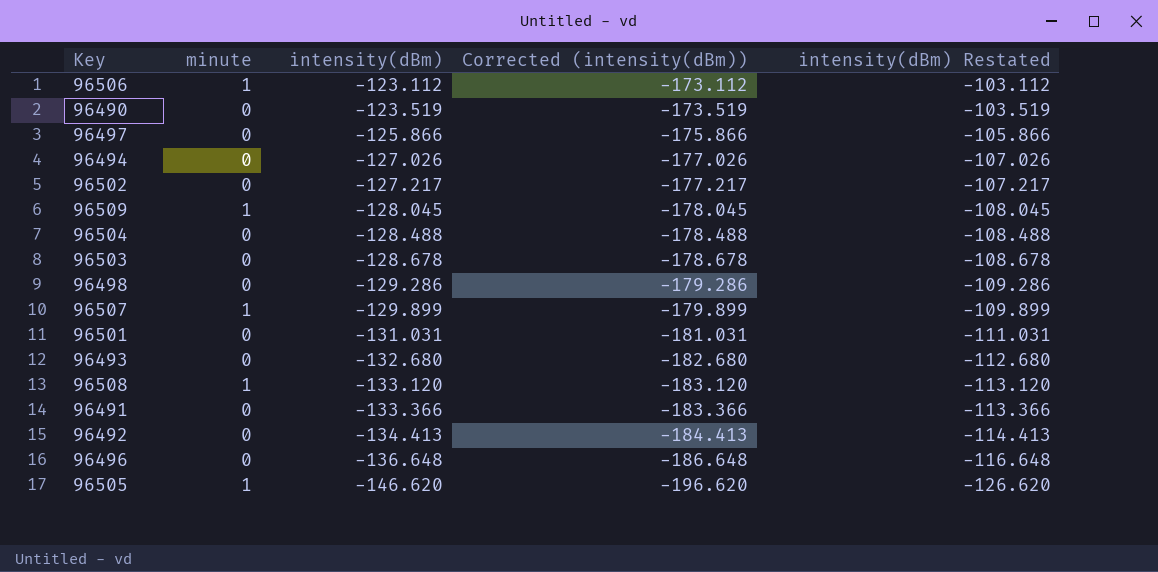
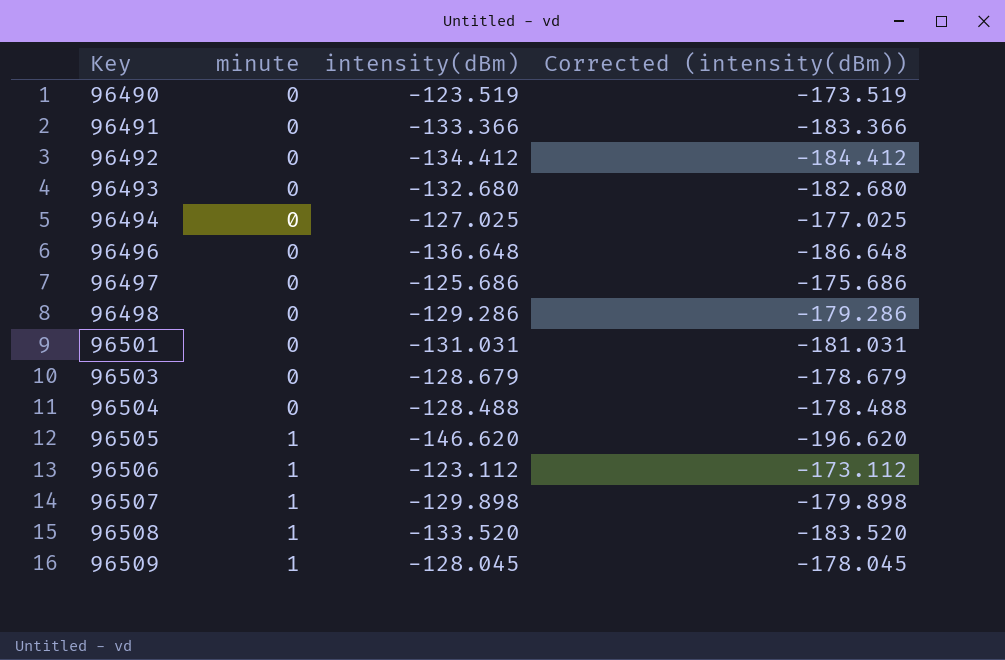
row order: intensity(dBm) descending -> Key ascending
column intensity(dBm) Restated | formula: [intensity(dBm)] + 20 -> none
row 96502: 0 | -127.217 | -177.217 | -107.217 -> none
96492 | intensity(dBm): -134.413 -> -134.412
96492 | Corrected (intensity(dBm)): -184.413 -> -184.412
96494 | intensity(dBm): -127.026 -> -127.025
96494 | Corrected (intensity(dBm)): -177.026 -> -177.025
96497 | intensity(dBm): -125.866 -> -125.686
96497 | Corrected (intensity(dBm)): -175.866 -> -175.686
96503 | intensity(dBm): -128.678 -> -128.679
96503 | Corrected (intensity(dBm)): -178.678 -> -178.679
96507 | intensity(dBm): -129.899 -> -129.898
96507 | Corrected (intensity(dBm)): -179.899 -> -179.898
96508 | intensity(dBm): -133.120 -> -133.520
96508 | Corrected (intensity(dBm)): -183.120 -> -183.520

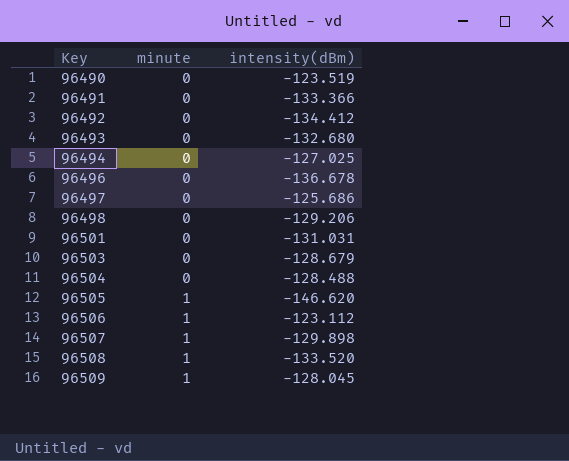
column Corrected (intensity(dBm)) | formula: [intensity(dBm)] - 50 -> none
96496 | intensity(dBm): -136.648 -> -136.678
96498 | intensity(dBm): -129.286 -> -129.206

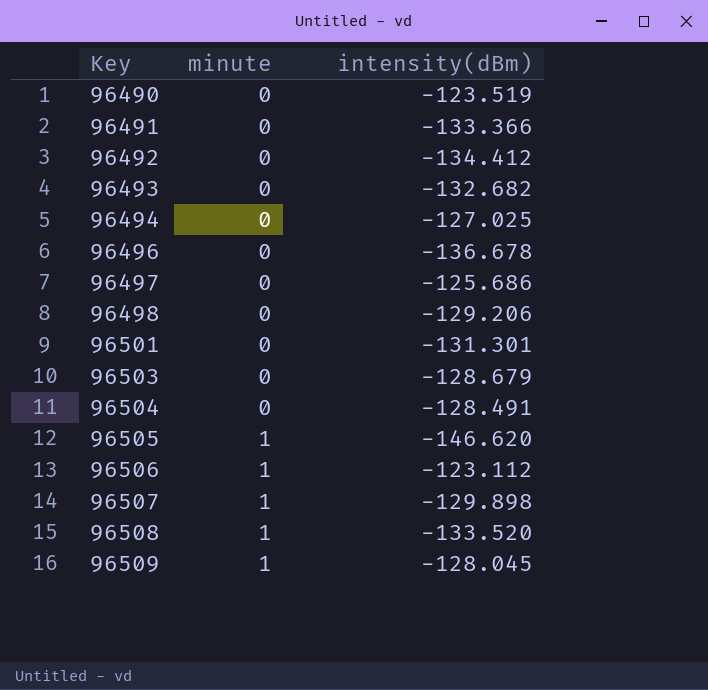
96493 | intensity(dBm): -132.680 -> -132.682
96501 | intensity(dBm): -131.031 -> -131.301
96504 | intensity(dBm): -128.488 -> -128.491

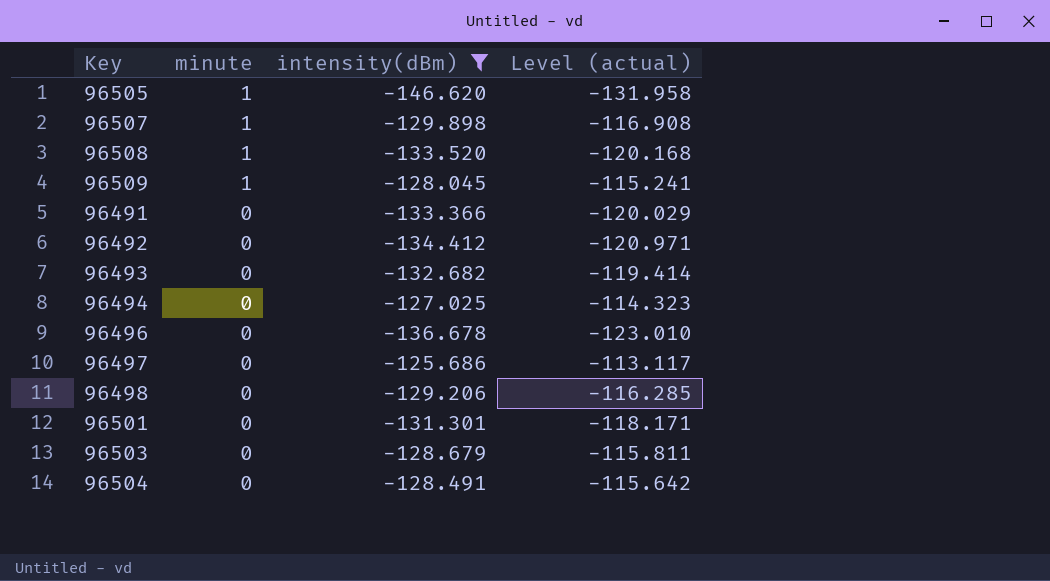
filter: none -> intensity(dBm) <= -125.686
row order: Key ascending -> minute descending
column Level (actual) | formula: none -> [intensity(dBm)] * 0.9

